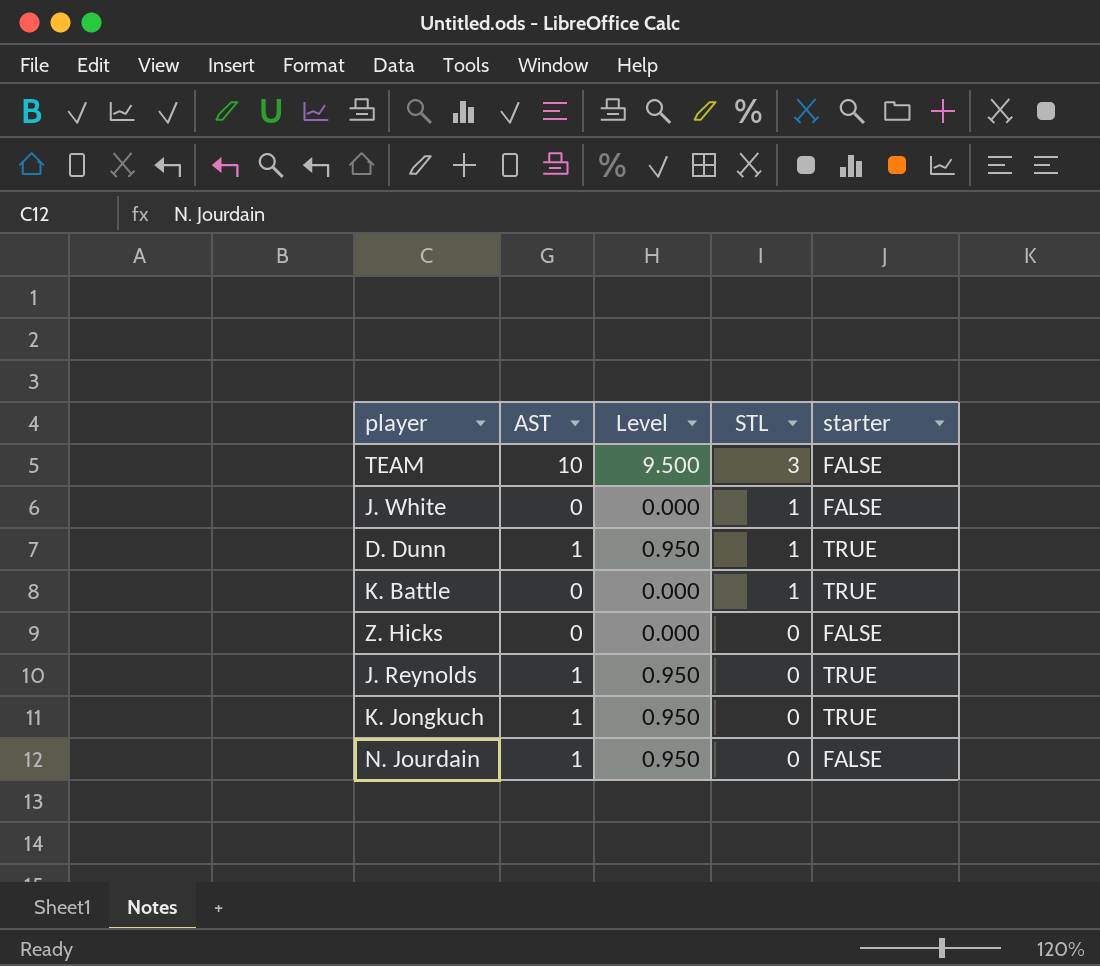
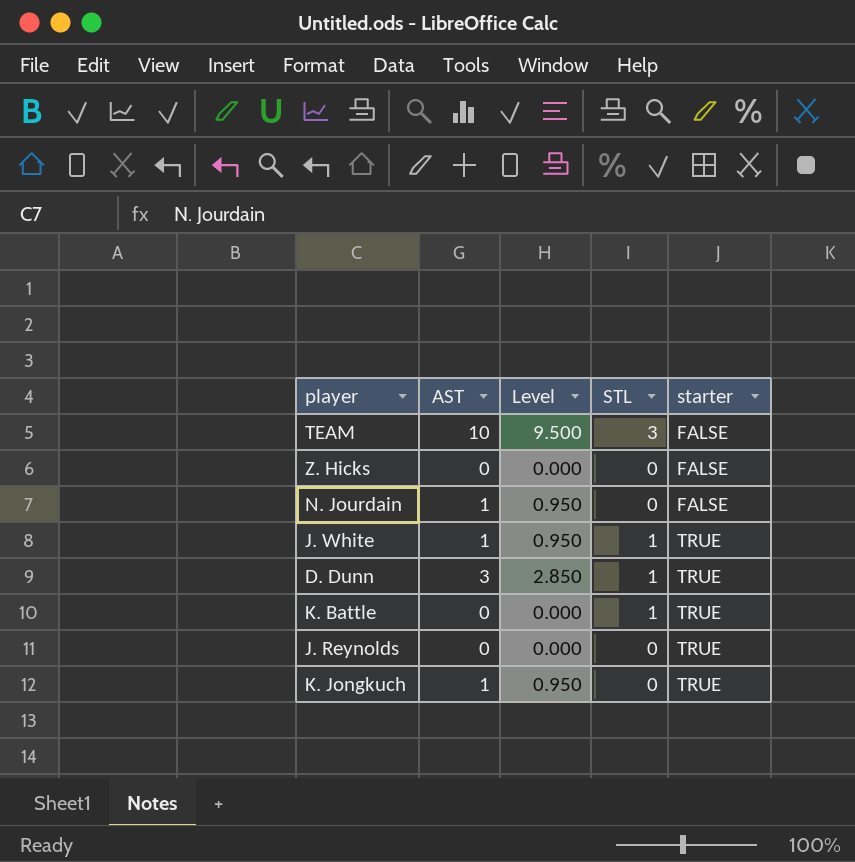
row order: STL descending -> starter ascending
J. White | AST: 0 -> 1
J. White | Level: 0.000 -> 0.950
J. White | starter: FALSE -> TRUE
D. Dunn | AST: 1 -> 3
D. Dunn | Level: 0.950 -> 2.850
J. Reynolds | AST: 1 -> 0
J. Reynolds | Level: 0.950 -> 0.000

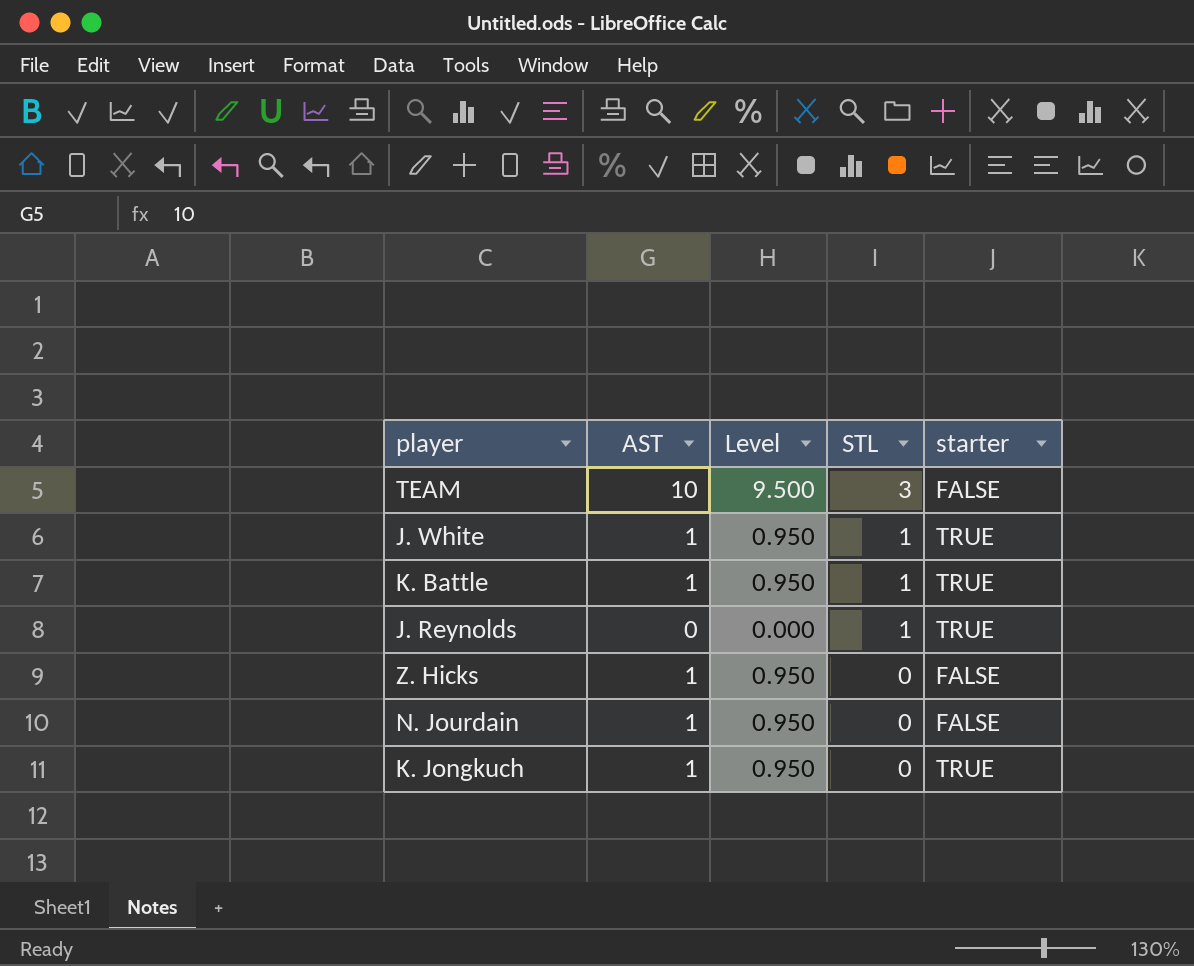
row order: starter ascending -> STL descending
row D. Dunn: 3 | 2.850 | 1 | TRUE -> none
K. Battle | AST: 0 -> 1
K. Battle | Level: 0.000 -> 0.950
J. Reynolds | STL: 0 -> 1
Z. Hicks | AST: 0 -> 1
Z. Hicks | Level: 0.000 -> 0.950

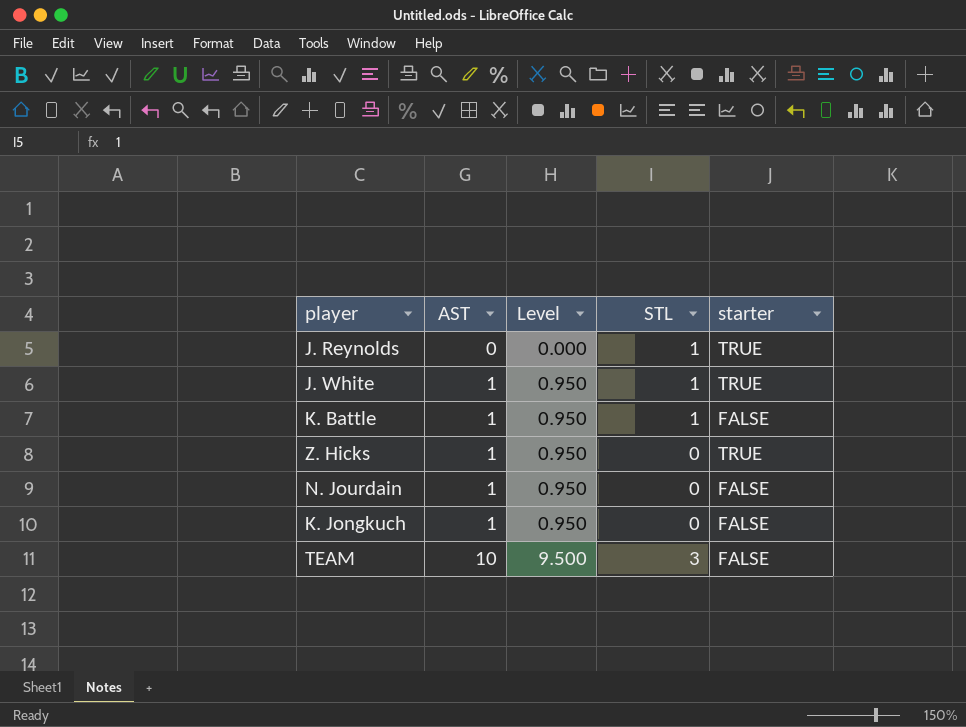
row order: STL descending -> AST ascending
K. Battle | starter: TRUE -> FALSE
Z. Hicks | starter: FALSE -> TRUE
K. Jongkuch | starter: TRUE -> FALSE

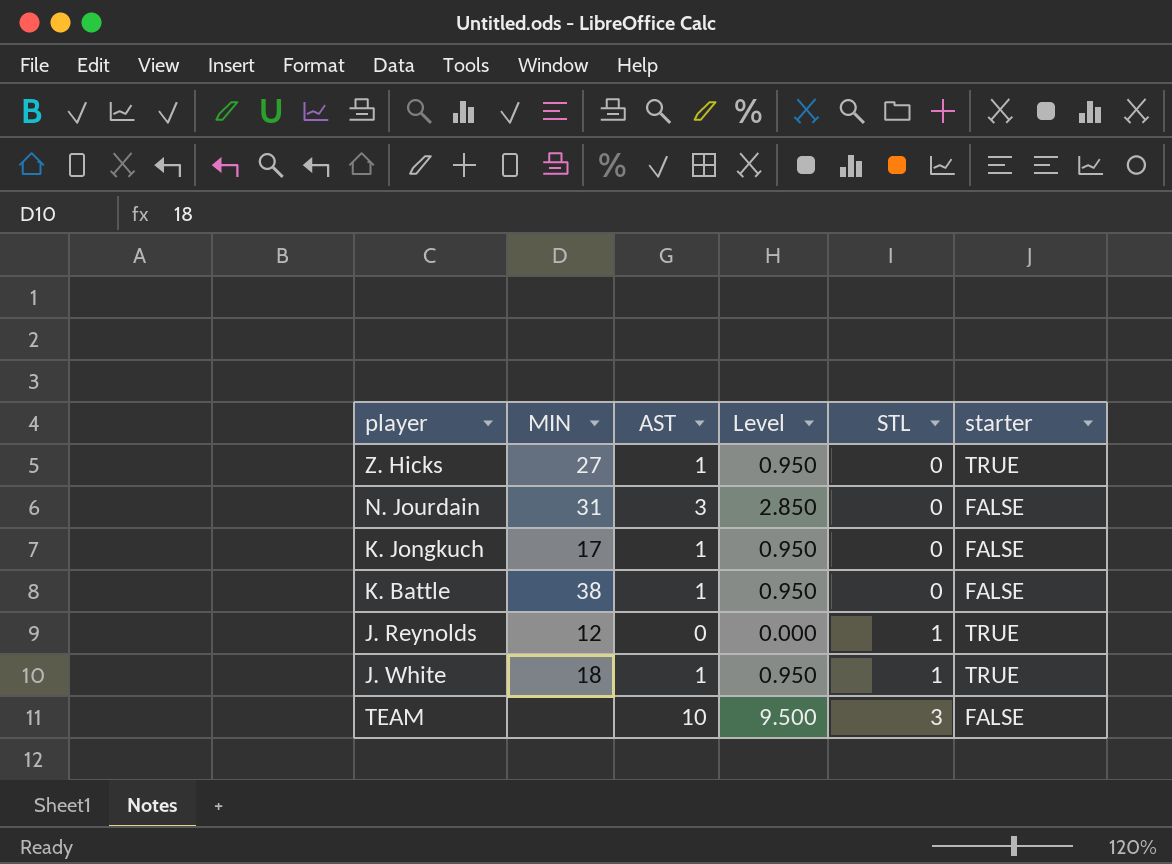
row order: AST ascending -> STL ascending
column MIN | position: none -> 2
N. Jourdain | AST: 1 -> 3
N. Jourdain | Level: 0.950 -> 2.850
K. Battle | STL: 1 -> 0

